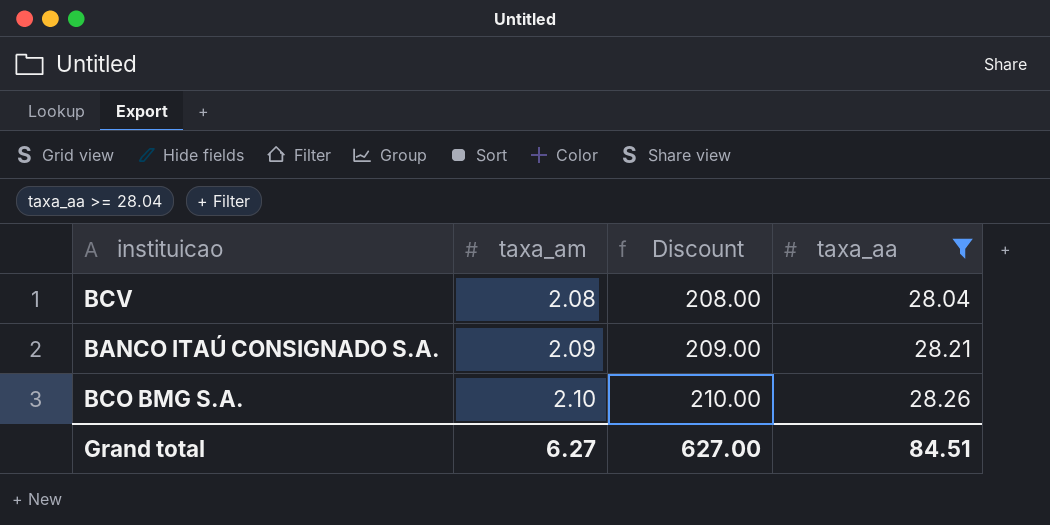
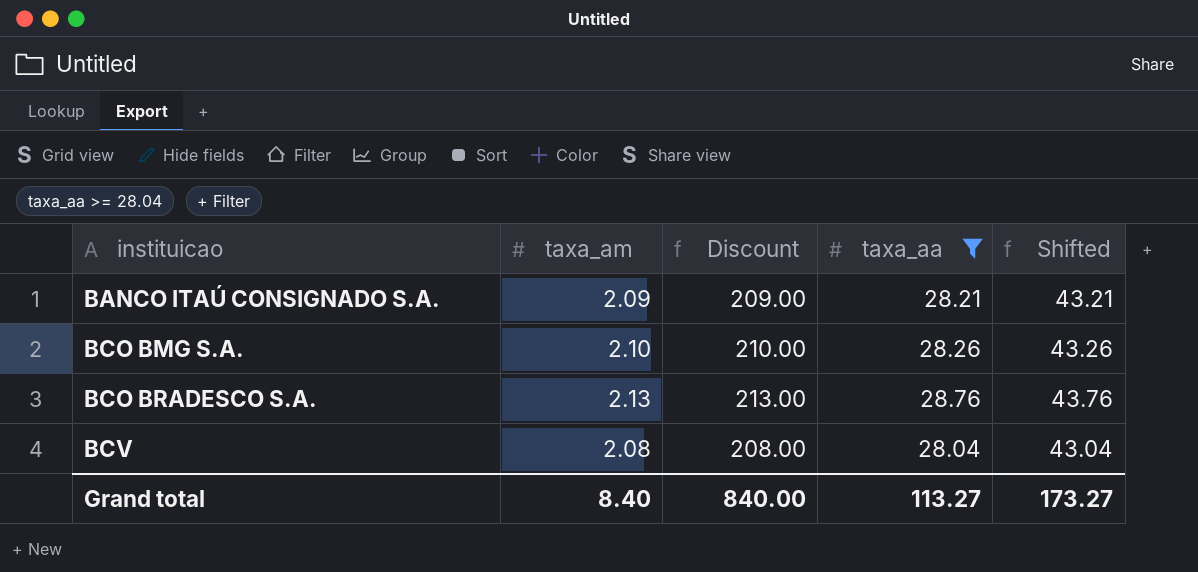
row order: taxa_am ascending -> instituicao ascending
column Shifted | formula: none -> [taxa_aa] + 15
row BCO BRADESCO S.A.: none -> 2.13 | 213.00 | 28.76 | 43.76
Grand total | taxa_am: 6.27 -> 8.40
Grand total | Discount: 627.00 -> 840.00
Grand total | taxa_aa: 84.51 -> 113.27

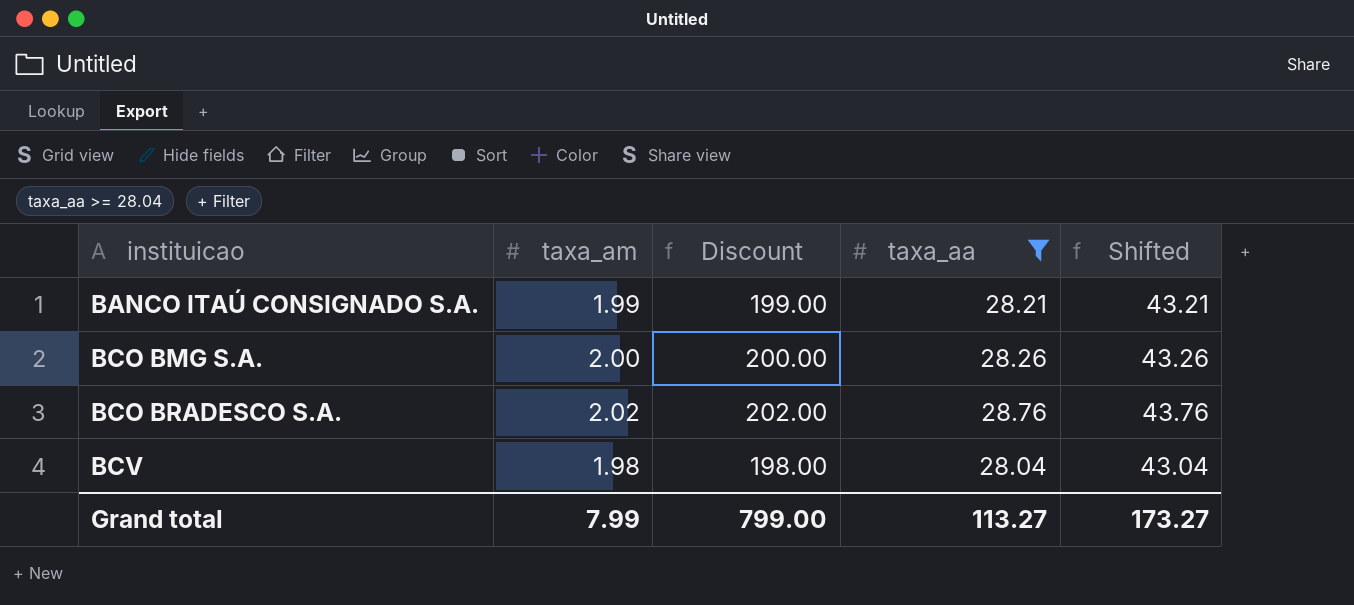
BANCO ITAÚ CONSIGNADO S.A. | taxa_am: 2.09 -> 1.99
BANCO ITAÚ CONSIGNADO S.A. | Discount: 209.00 -> 199.00
BCO BMG S.A. | taxa_am: 2.10 -> 2.00
BCO BMG S.A. | Discount: 210.00 -> 200.00
BCO BRADESCO S.A. | taxa_am: 2.13 -> 2.02
BCO BRADESCO S.A. | Discount: 213.00 -> 202.00
BCV | taxa_am: 2.08 -> 1.98
BCV | Discount: 208.00 -> 198.00
Grand total | taxa_am: 8.40 -> 7.99
Grand total | Discount: 840.00 -> 799.00

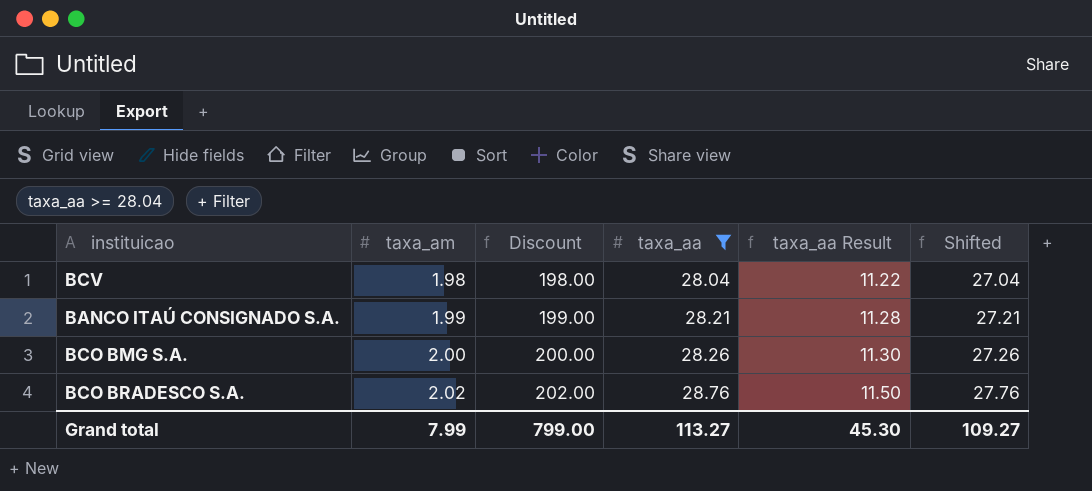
row order: instituicao ascending -> taxa_am ascending
column taxa_aa Result | formula: none -> [taxa_aa] * 0.4
column Shifted | formula: [taxa_aa] + 15 -> [taxa_aa] - 1
Grand total | Shifted: 173.27 -> 109.27

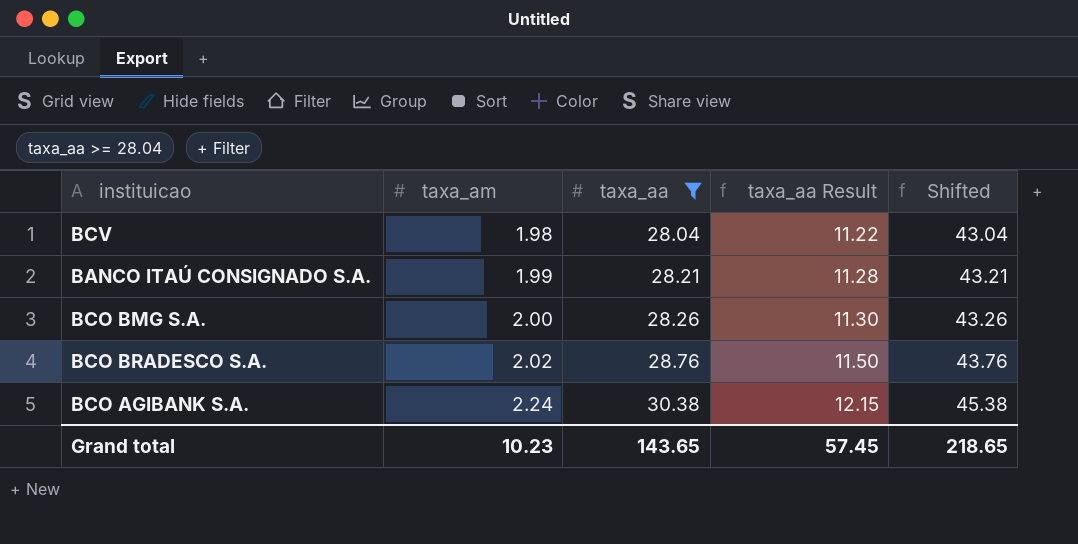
column Discount | formula: [taxa_am] * 100 -> none
column Shifted | formula: [taxa_aa] - 1 -> [taxa_aa] + 15
row BCO AGIBANK S.A.: none -> 2.24 | 30.38 | 12.15 | 45.38
Grand total | taxa_am: 7.99 -> 10.23
Grand total | taxa_aa: 113.27 -> 143.65
Grand total | taxa_aa Result: 45.30 -> 57.45
Grand total | Shifted: 109.27 -> 218.65

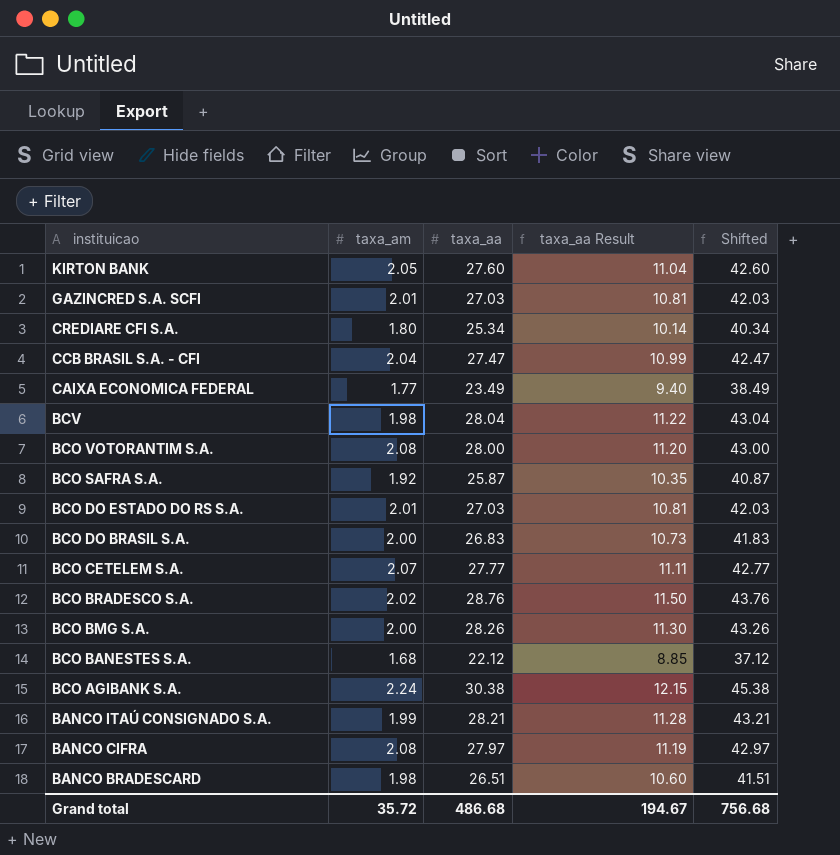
filter: taxa_aa >= 28.04 -> none
row order: taxa_am ascending -> instituicao descending
Grand total | taxa_am: 10.23 -> 35.72
Grand total | taxa_aa: 143.65 -> 486.68
Grand total | taxa_aa Result: 57.45 -> 194.67
Grand total | Shifted: 218.65 -> 756.68

